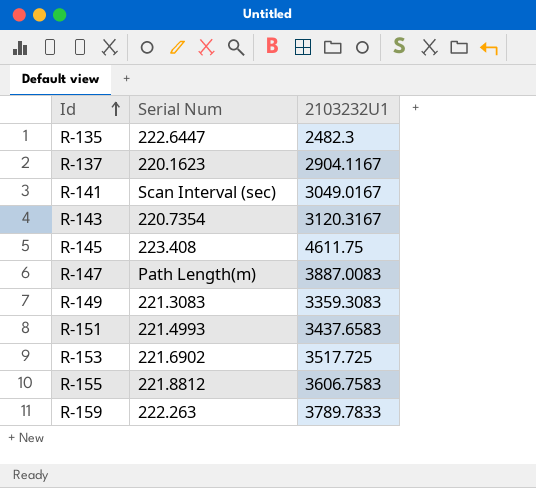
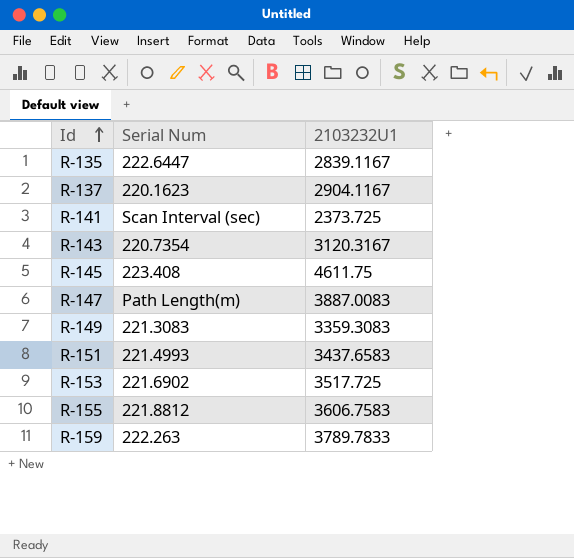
R-135 | 2103232U1: 2482.3 -> 2839.1167
R-141 | 2103232U1: 3049.0167 -> 2373.725

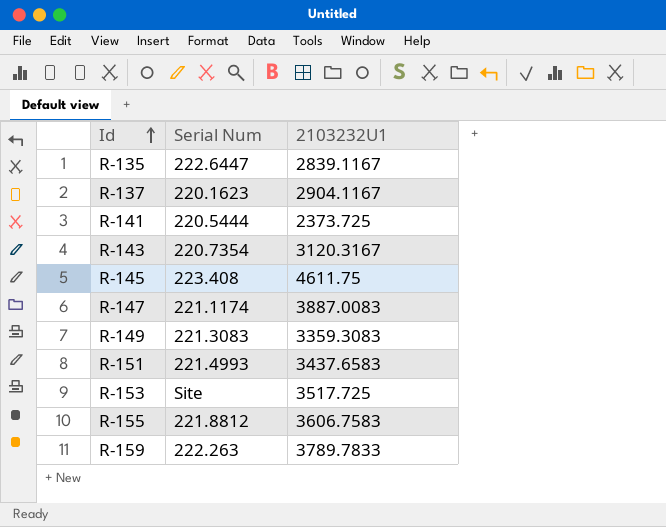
R-141 | Serial Num: Scan Interval (sec) -> 220.5444
R-147 | Serial Num: Path Length(m) -> 221.1174
R-153 | Serial Num: 221.6902 -> Site

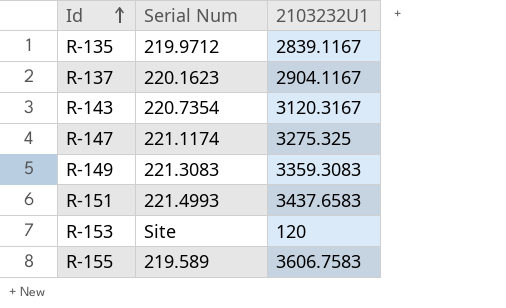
row R-141: 220.5444 | 2373.725 -> none
row R-145: 223.408 | 4611.75 -> none
row R-159: 222.263 | 3789.7833 -> none
R-135 | Serial Num: 222.6447 -> 219.9712
R-147 | 2103232U1: 3887.0083 -> 3275.325
R-153 | 2103232U1: 3517.725 -> 120
R-155 | Serial Num: 221.8812 -> 219.589

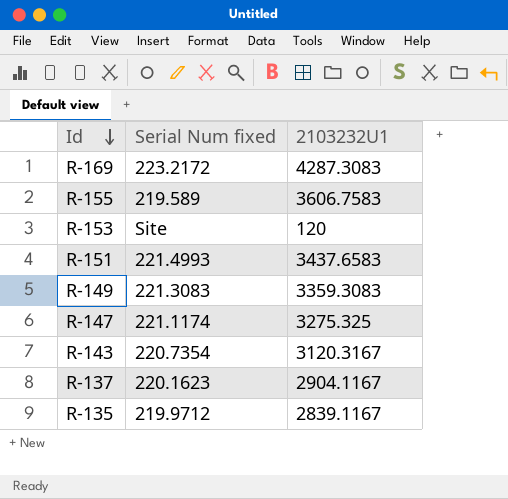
row order: Id ascending -> Id descending
column name: Serial Num -> Serial Num fixed
row R-169: none -> 223.2172 | 4287.3083

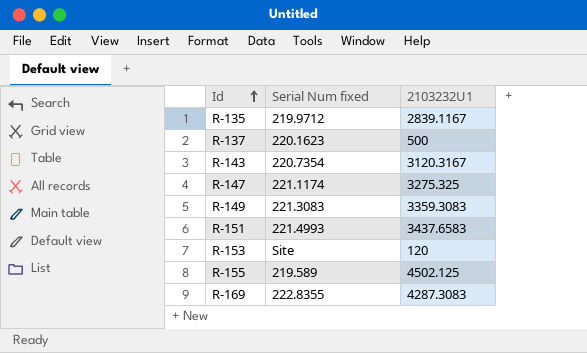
row order: Id descending -> Id ascending
R-137 | 2103232U1: 2904.1167 -> 500
R-155 | 2103232U1: 3606.7583 -> 4502.125
R-169 | Serial Num fixed: 223.2172 -> 222.8355

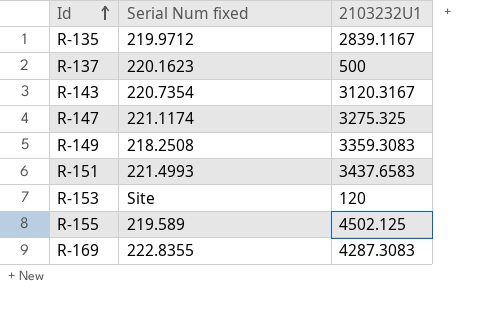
R-149 | Serial Num fixed: 221.3083 -> 218.2508

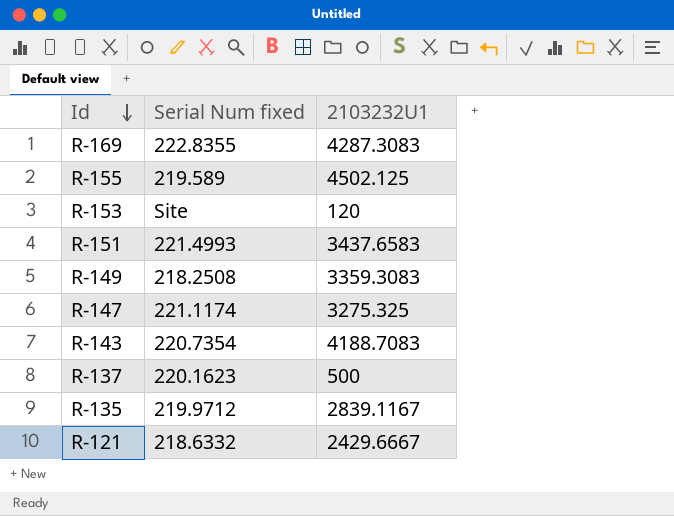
row order: Id ascending -> Id descending
R-143 | 2103232U1: 3120.3167 -> 4188.7083
row R-121: none -> 218.6332 | 2429.6667

